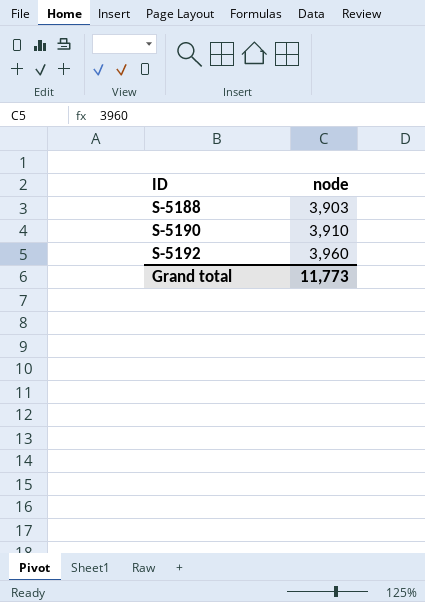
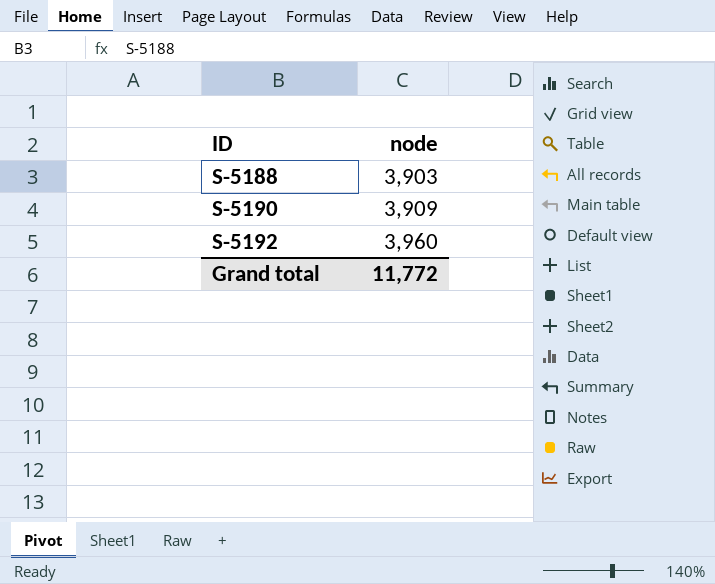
S-5190 | node: 3,910 -> 3,909
Grand total | node: 11,773 -> 11,772

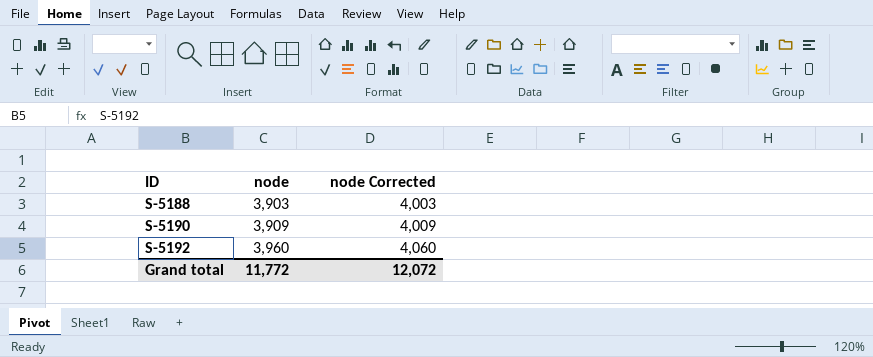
column node Corrected | formula: none -> [node] + 100

